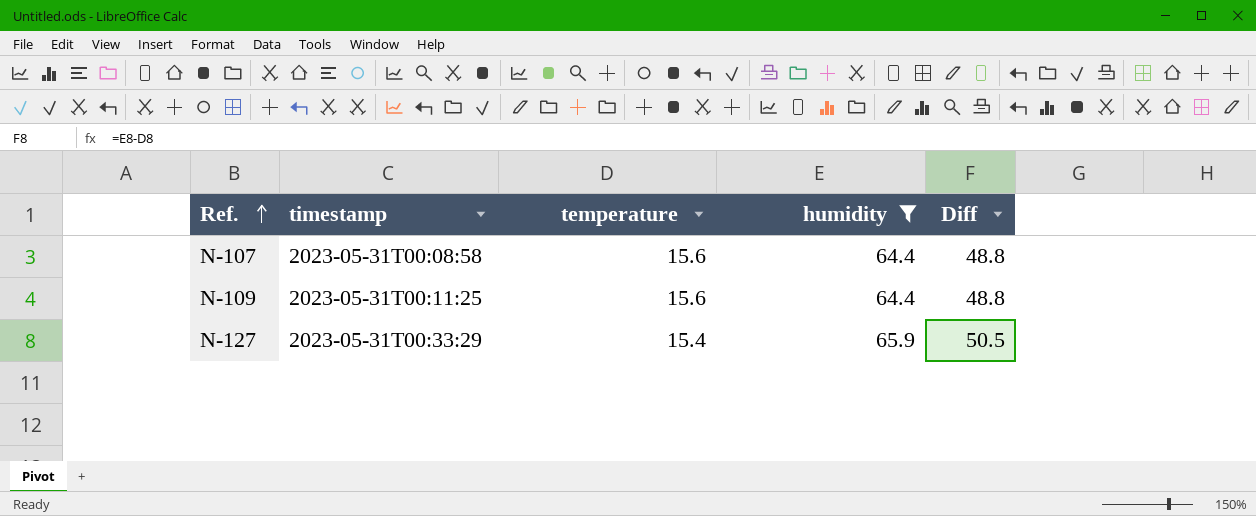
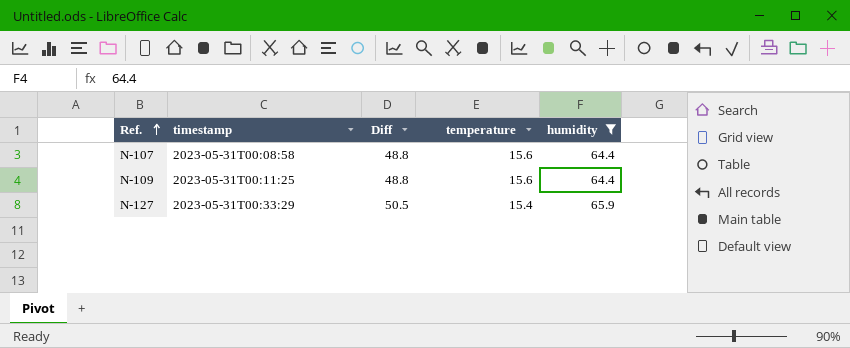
column Diff | position: 5 -> 3

